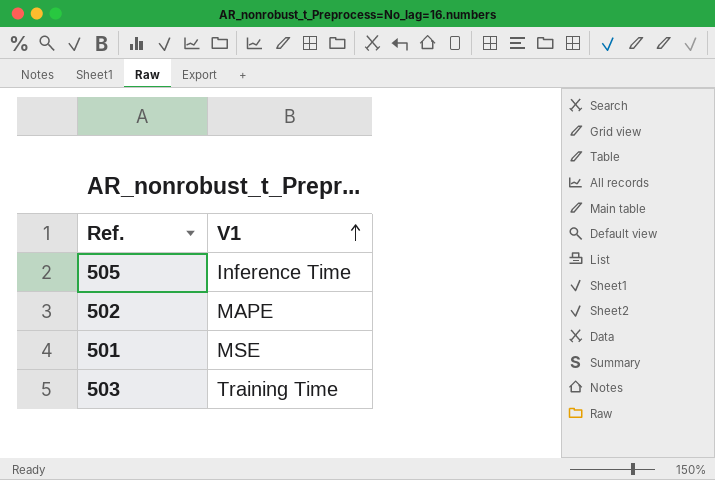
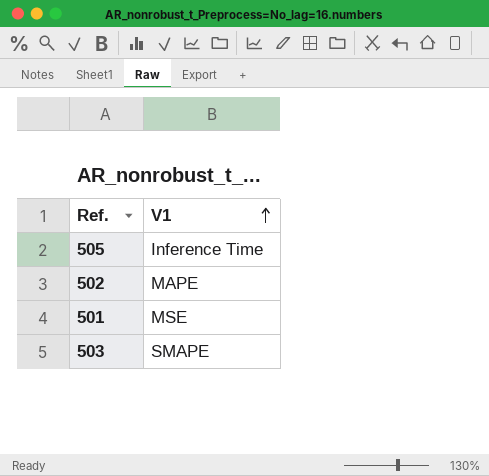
503 | V1: Training Time -> SMAPE

